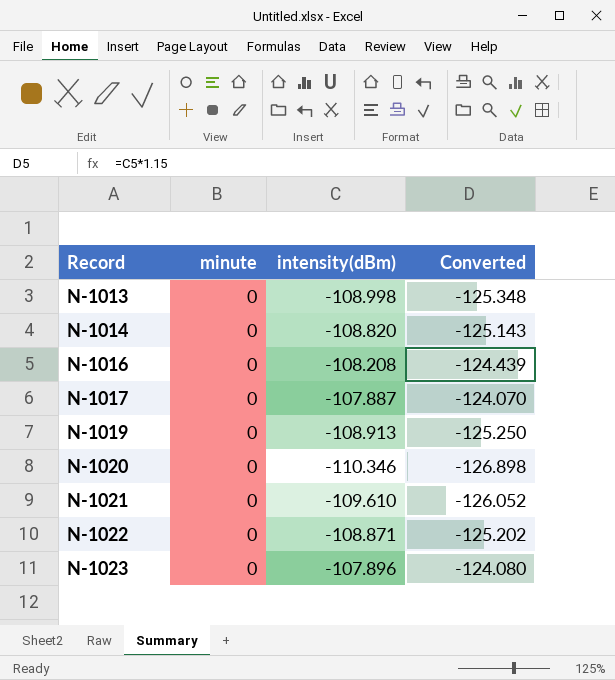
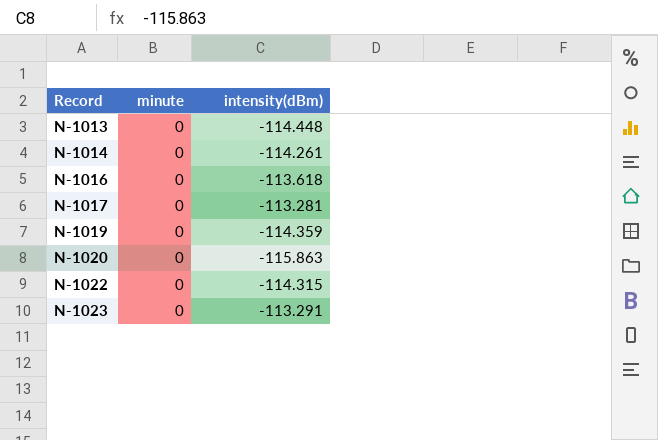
column Converted | formula: [intensity(dBm)] * 1.15 -> none
row N-1021: 0 | -109.610 | -126.052 -> none
N-1013 | intensity(dBm): -108.998 -> -114.448
N-1014 | intensity(dBm): -108.820 -> -114.261
N-1016 | intensity(dBm): -108.208 -> -113.618
N-1017 | intensity(dBm): -107.887 -> -113.281
N-1019 | intensity(dBm): -108.913 -> -114.359
N-1020 | intensity(dBm): -110.346 -> -115.863
N-1022 | intensity(dBm): -108.871 -> -114.315
N-1023 | intensity(dBm): -107.896 -> -113.291

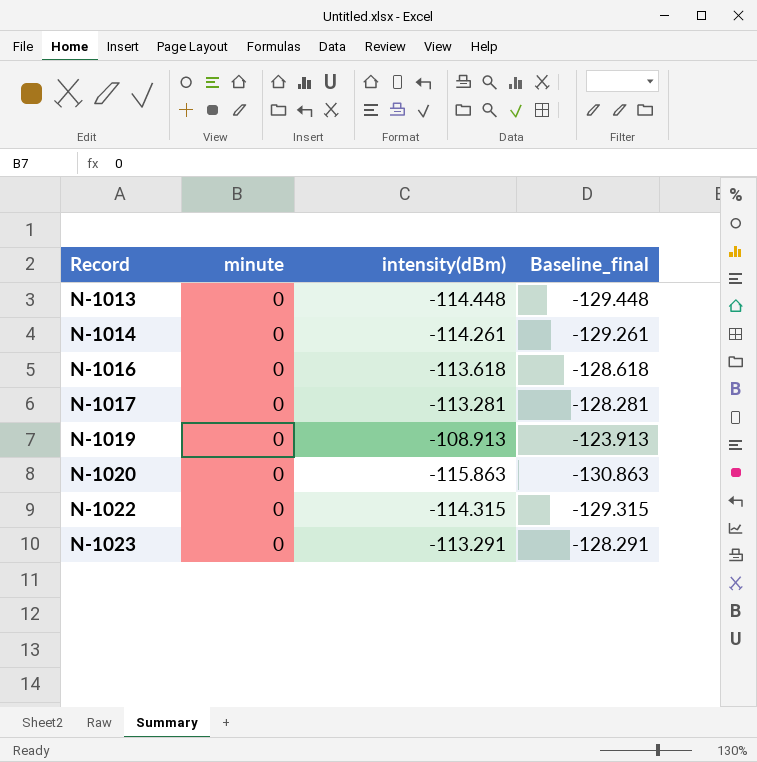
column Baseline_final | formula: none -> [intensity(dBm)] - 15
N-1019 | intensity(dBm): -114.359 -> -108.913

